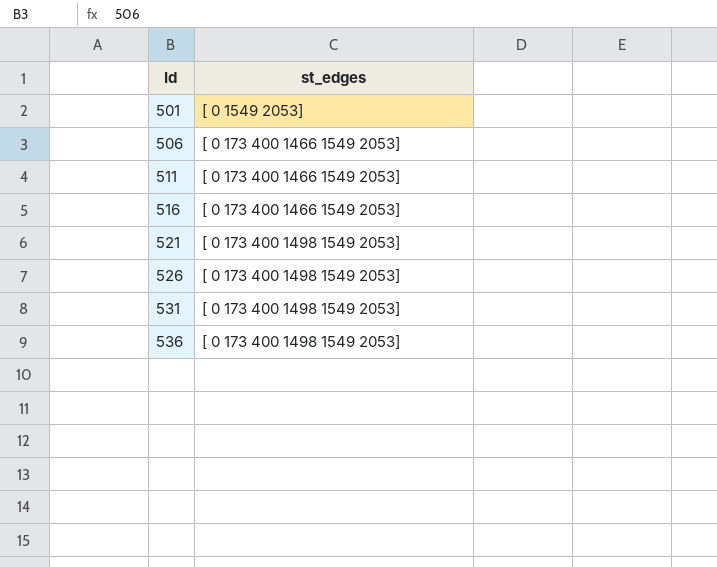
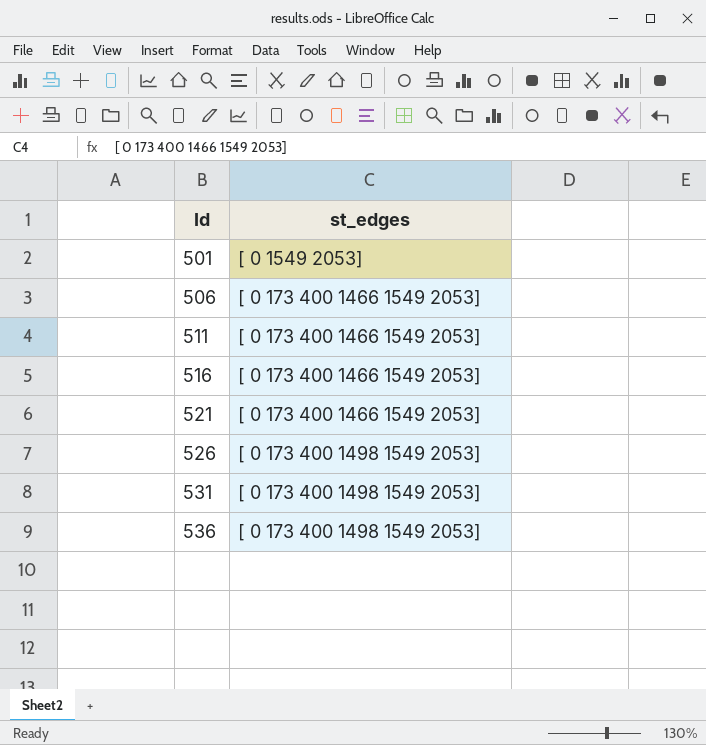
521 | st_edges: [ 0 173 400 1498 1549 2053] -> [ 0 173 400 1466 1549 2053]

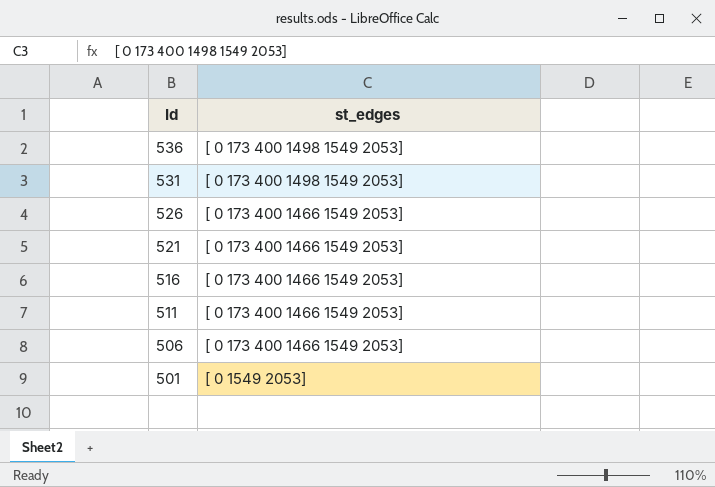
row order: Id ascending -> Id descending
526 | st_edges: [ 0 173 400 1498 1549 2053] -> [ 0 173 400 1466 1549 2053]

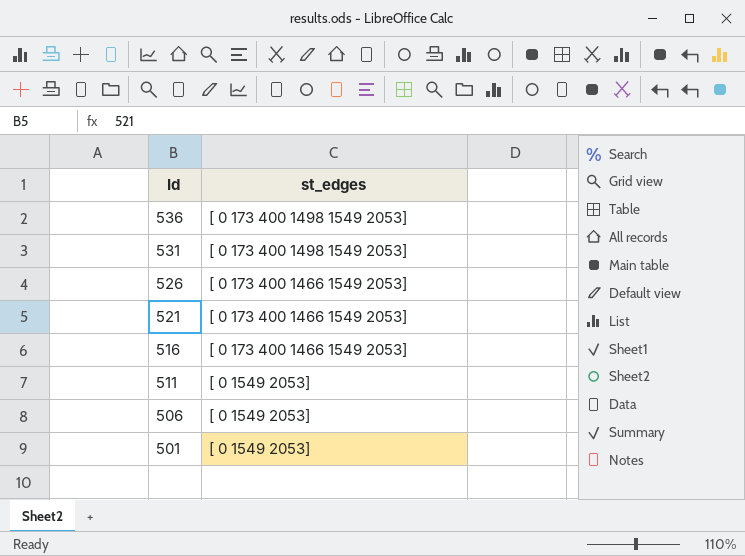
511 | st_edges: [ 0 173 400 1466 1549 2053] -> [ 0 1549 2053]
506 | st_edges: [ 0 173 400 1466 1549 2053] -> [ 0 1549 2053]

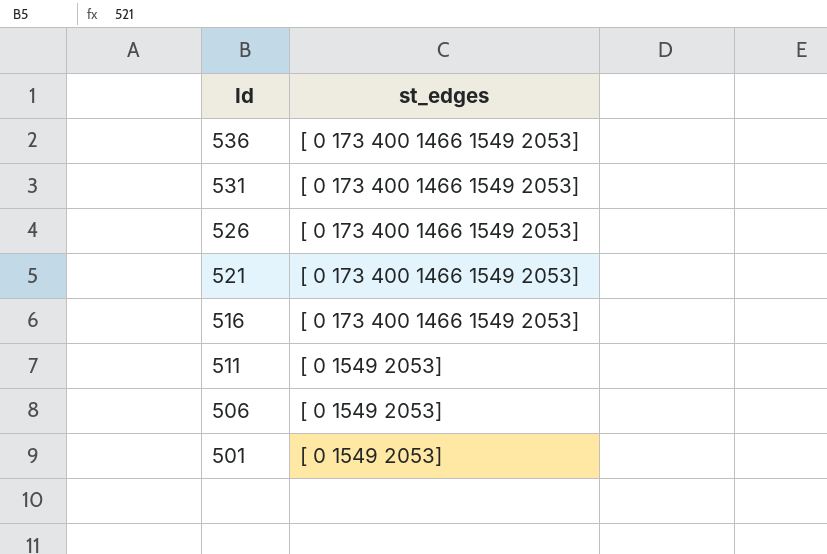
536 | st_edges: [ 0 173 400 1498 1549 2053] -> [ 0 173 400 1466 1549 2053]
531 | st_edges: [ 0 173 400 1498 1549 2053] -> [ 0 173 400 1466 1549 2053]

